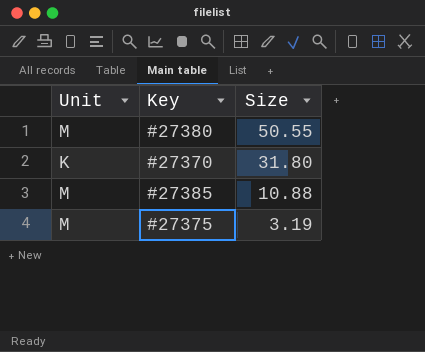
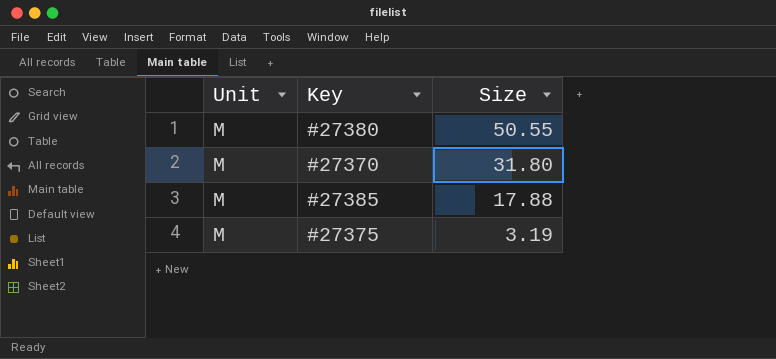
#27370 | Unit: K -> M
#27385 | Size: 10.88 -> 17.88

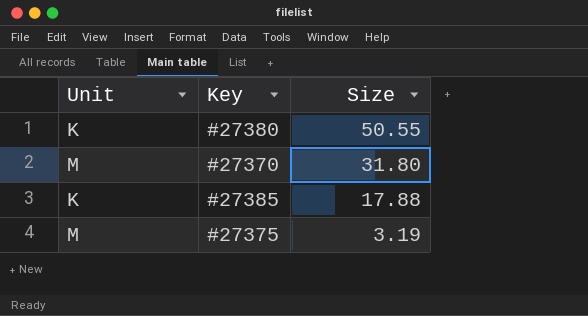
#27380 | Unit: M -> K
#27385 | Unit: M -> K

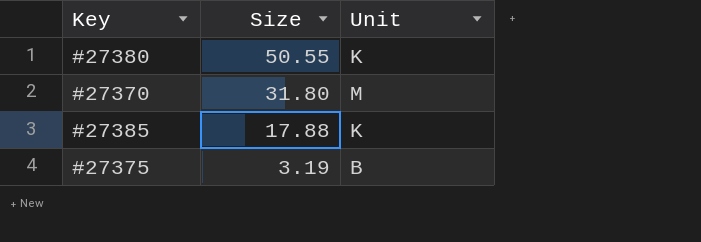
column Unit | position: 1 -> 3
#27375 | Unit: M -> B

